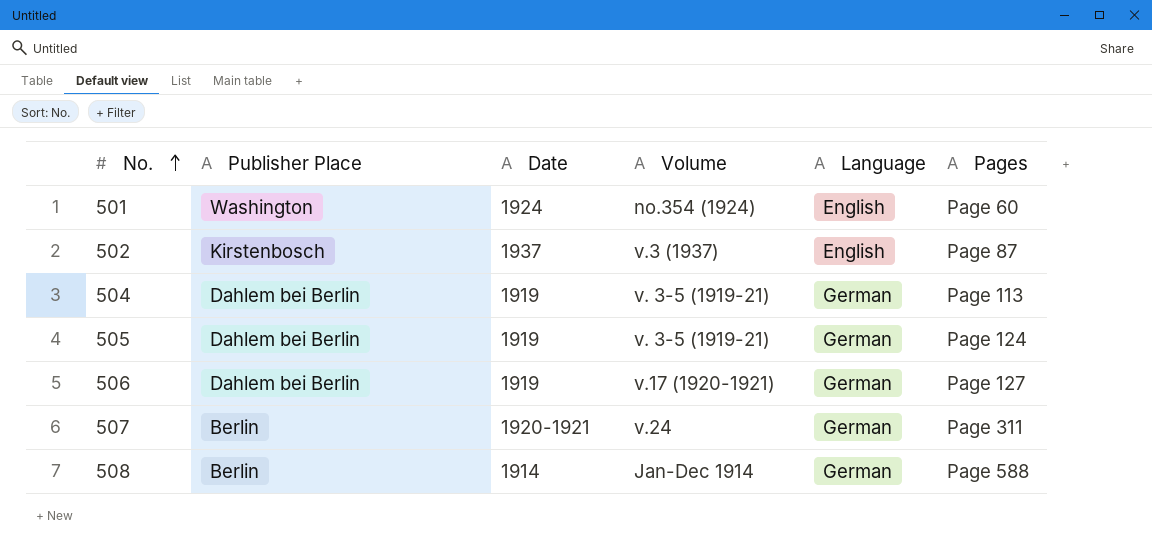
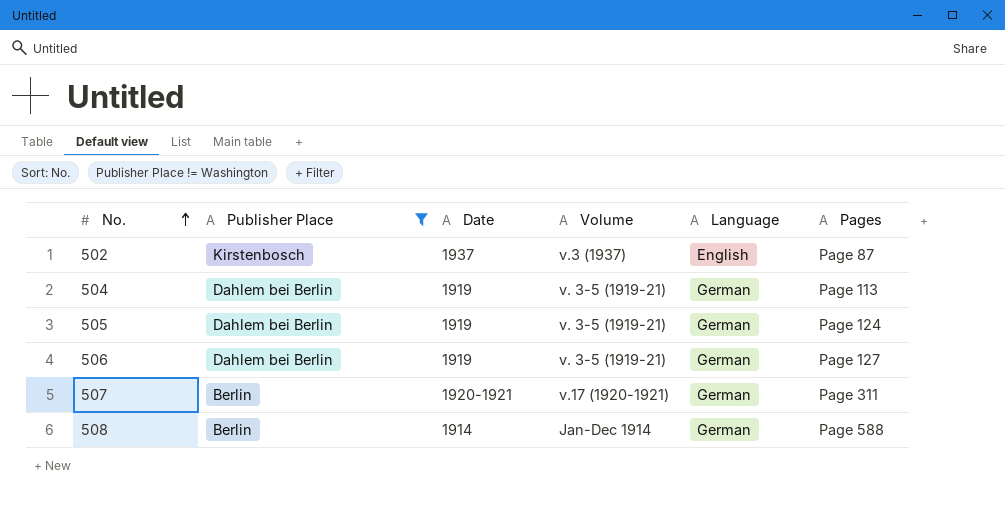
filter: none -> Publisher Place != Washington
506 | Volume: v.17 (1920-1921) -> v. 3-5 (1919-21)
507 | Volume: v.24 -> v.17 (1920-1921)

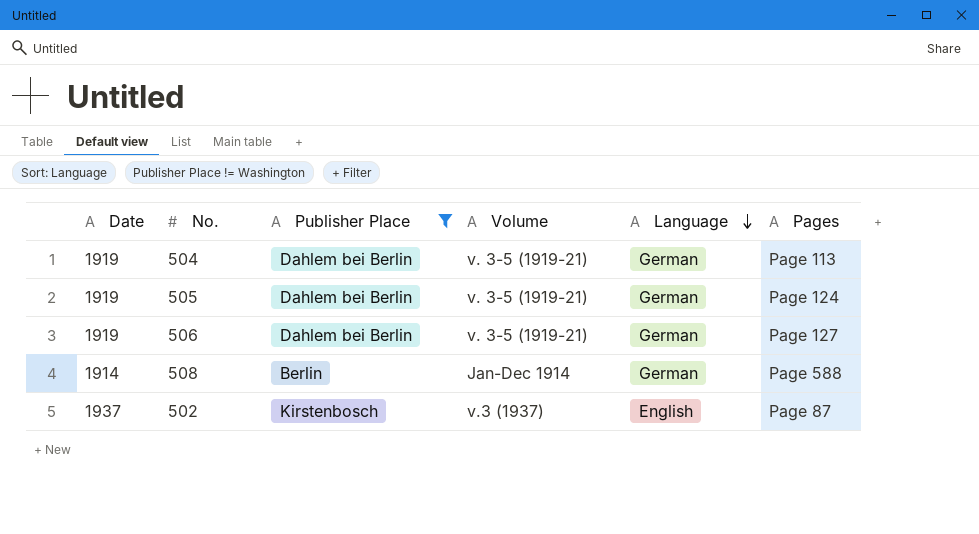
row order: No. ascending -> Language descending
column Date | position: 3 -> 1
row 507: Berlin | 1920-1921 | v.17 (1920-1921) | German | Page 311 -> none

